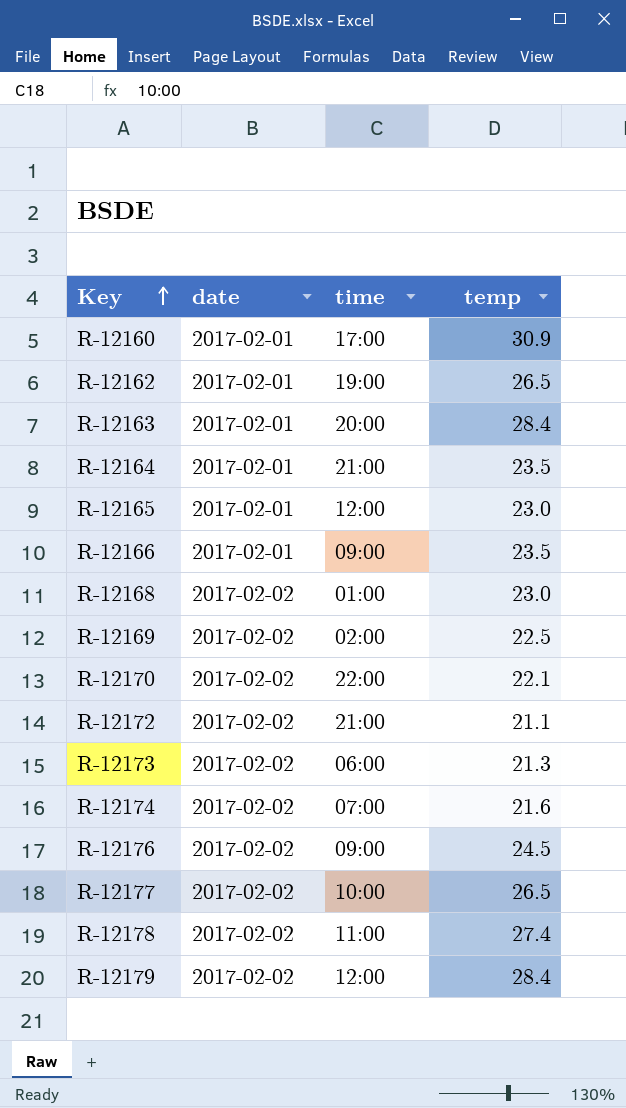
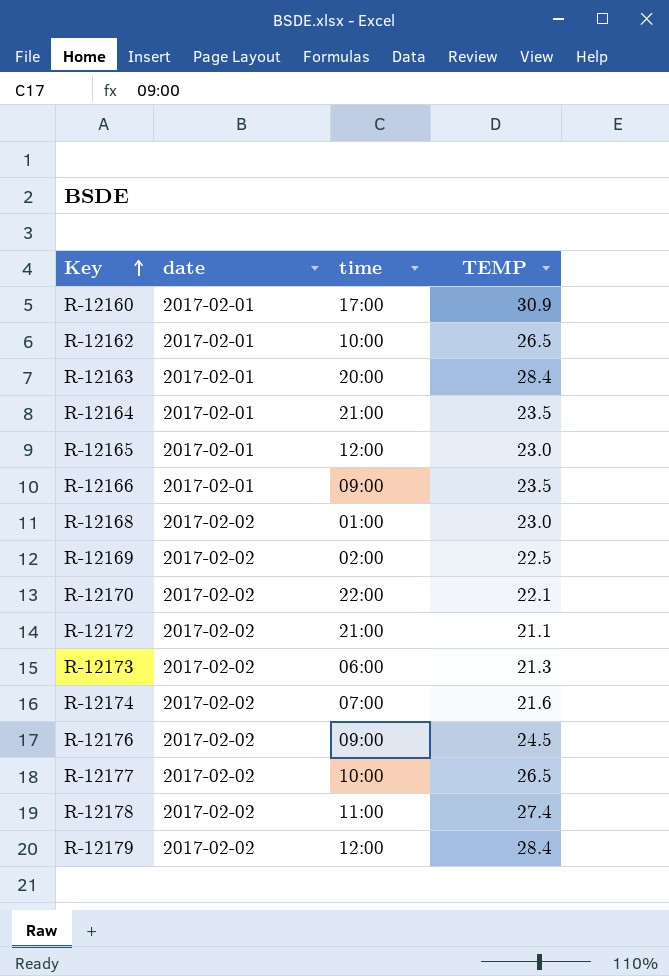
column name: temp -> TEMP
R-12162 | time: 19:00 -> 10:00

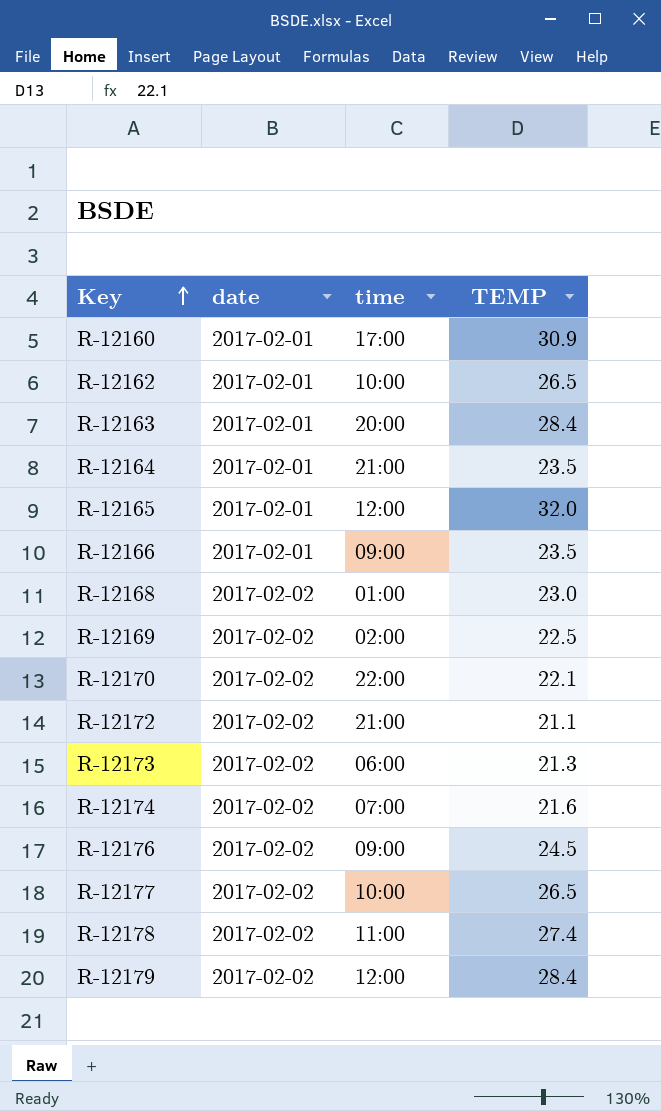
R-12165 | TEMP: 23.0 -> 32.0

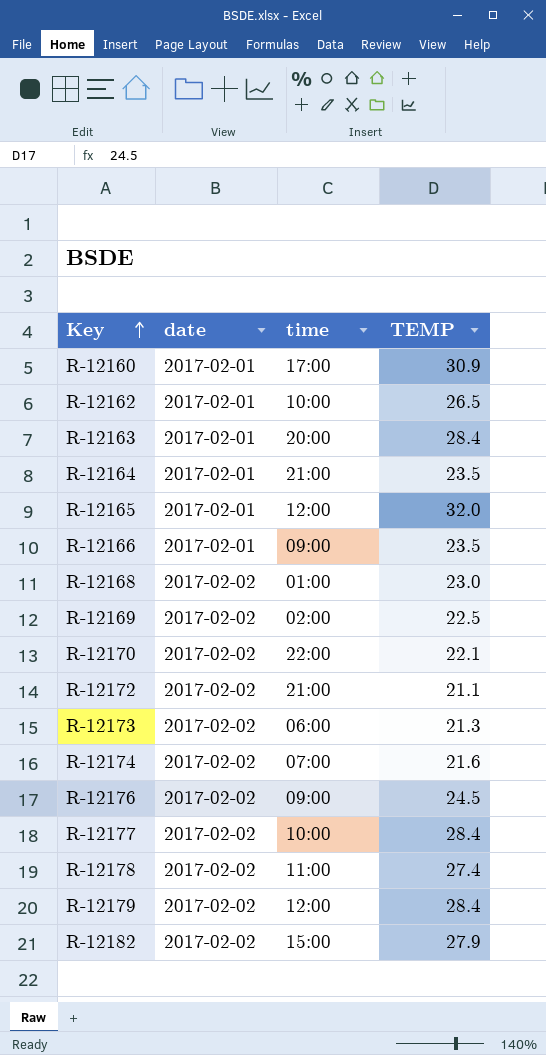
R-12177 | TEMP: 26.5 -> 28.4
row R-12182: none -> 2017-02-02 | 15:00 | 27.9

